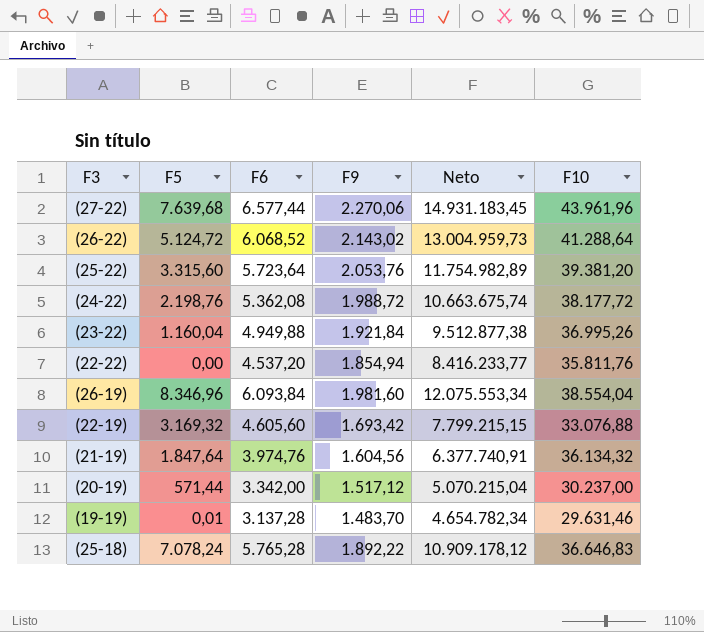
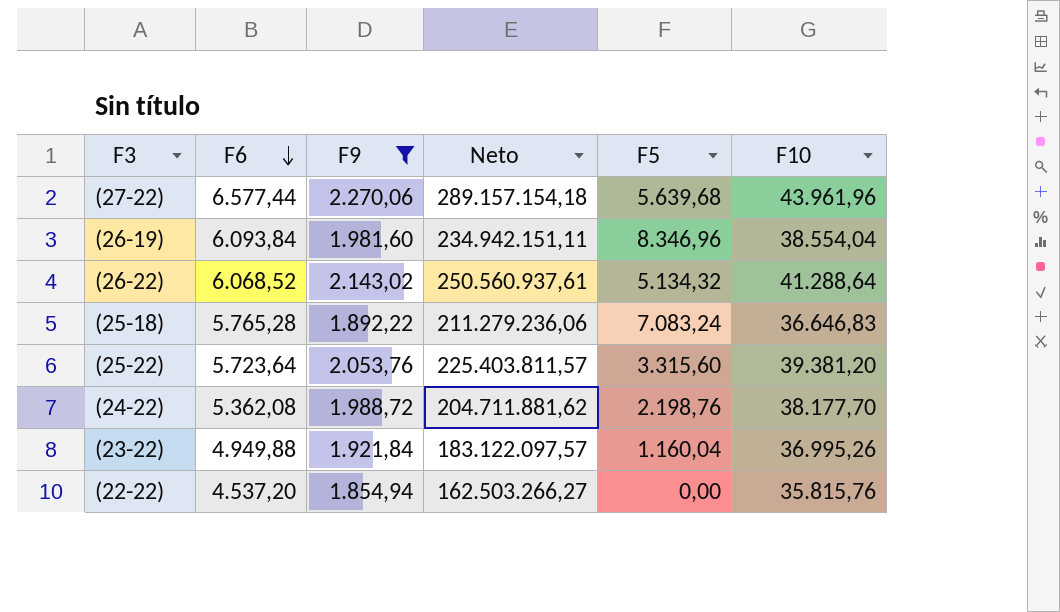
filter: none -> F9 >= 1.854,94
row order: none -> F6 descending
column Neto | formula: [F6] * [F9] -> [F6] * [F10]
column F5 | position: 2 -> 5
(27-22) | F5: 7.639,68 -> 5.639,68
(26-22) | F5: 5.124,72 -> 5.134,32
(25-18) | F5: 7.078,24 -> 7.083,24
(24-22) | F10: 38.177,72 -> 38.177,70
(22-22) | F10: 35.811,76 -> 35.815,76

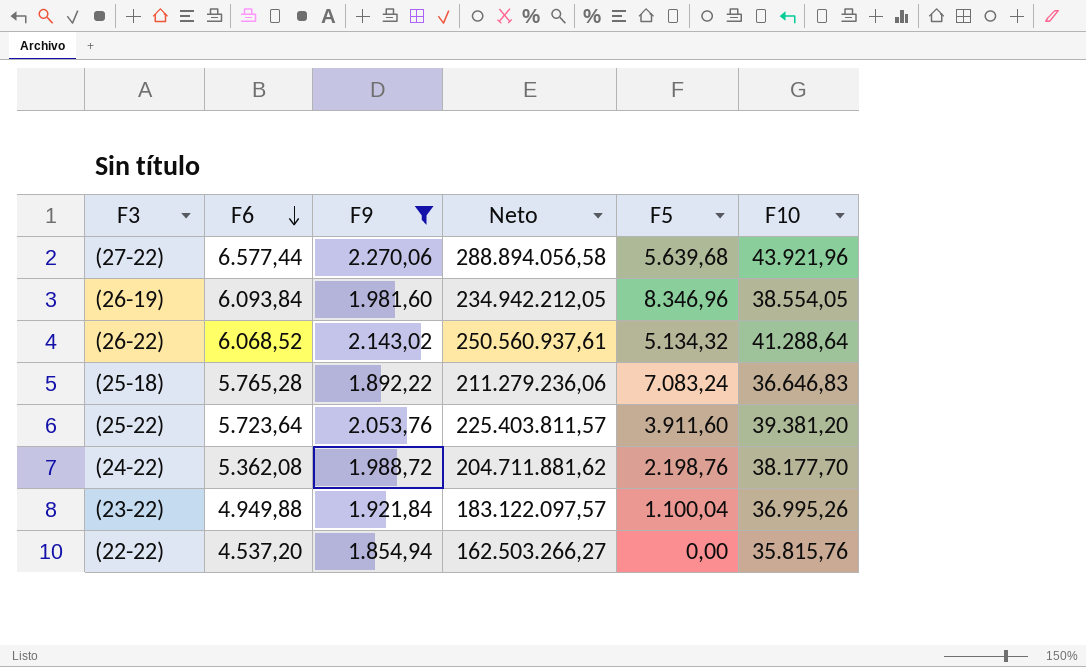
(27-22) | Neto: 289.157.154,18 -> 288.894.056,58
(27-22) | F10: 43.961,96 -> 43.921,96
(26-19) | Neto: 234.942.151,11 -> 234.942.212,05
(26-19) | F10: 38.554,04 -> 38.554,05
(25-22) | F5: 3.315,60 -> 3.911,60
(23-22) | F5: 1.160,04 -> 1.100,04

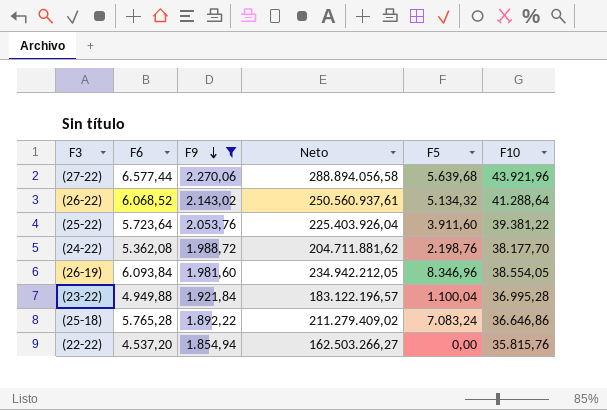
row order: F6 descending -> F9 descending
(25-22) | Neto: 225.403.811,57 -> 225.403.926,04
(25-22) | F10: 39.381,20 -> 39.381,22
(23-22) | Neto: 183.122.097,57 -> 183.122.196,57
(23-22) | F10: 36.995,26 -> 36.995,28
(25-18) | Neto: 211.279.236,06 -> 211.279.409,02
(25-18) | F10: 36.646,83 -> 36.646,86

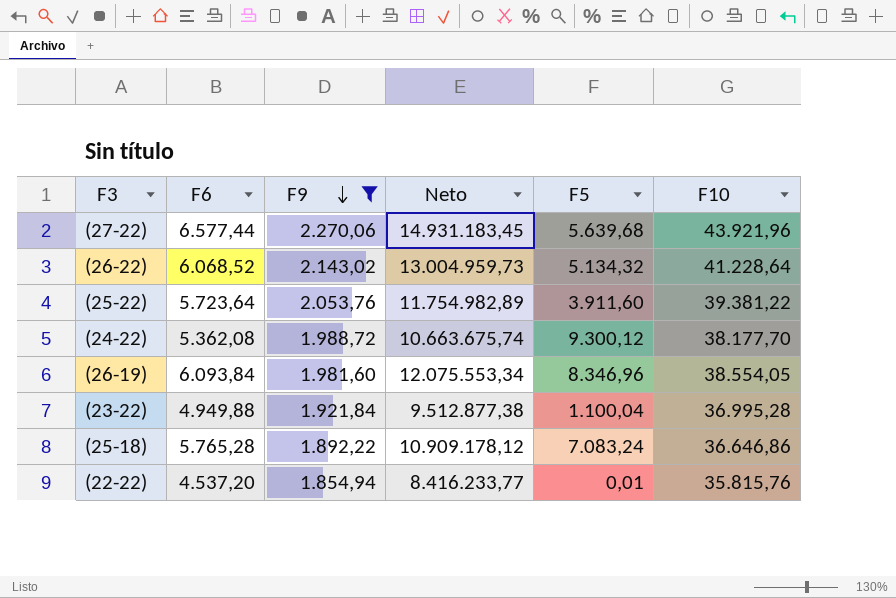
column Neto | formula: [F6] * [F10] -> [F6] * [F9]
(26-22) | F10: 41.288,64 -> 41.228,64
(24-22) | F5: 2.198,76 -> 9.300,12
(22-22) | F5: 0,00 -> 0,01

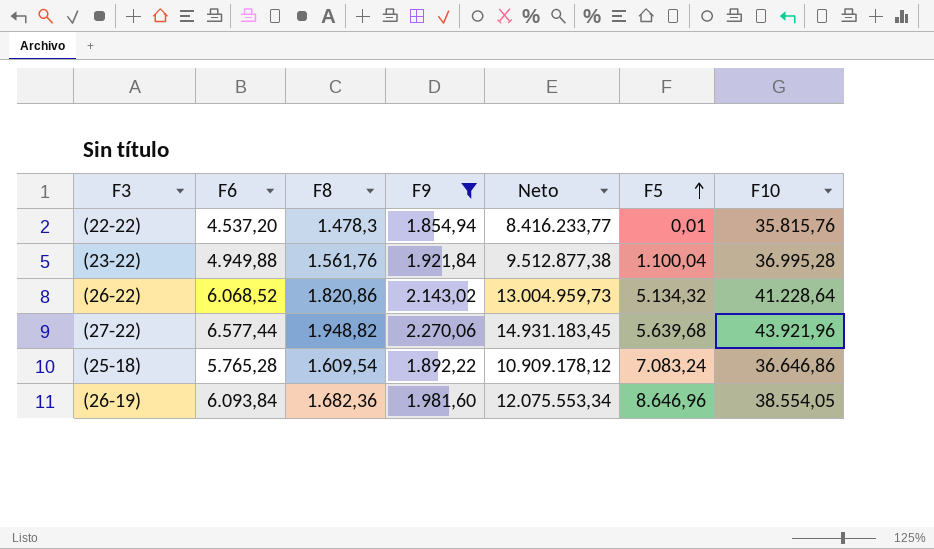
row order: F9 descending -> F5 ascending
column F8 | position: none -> 3
row (25-22): 5.723,64 | 2.053,76 | 11.754.982,89 | 3.911,60 | 39.381,22 -> none
row (24-22): 5.362,08 | 1.988,72 | 10.663.675,74 | 9.300,12 | 38.177,70 -> none
(26-19) | F5: 8.346,96 -> 8.646,96

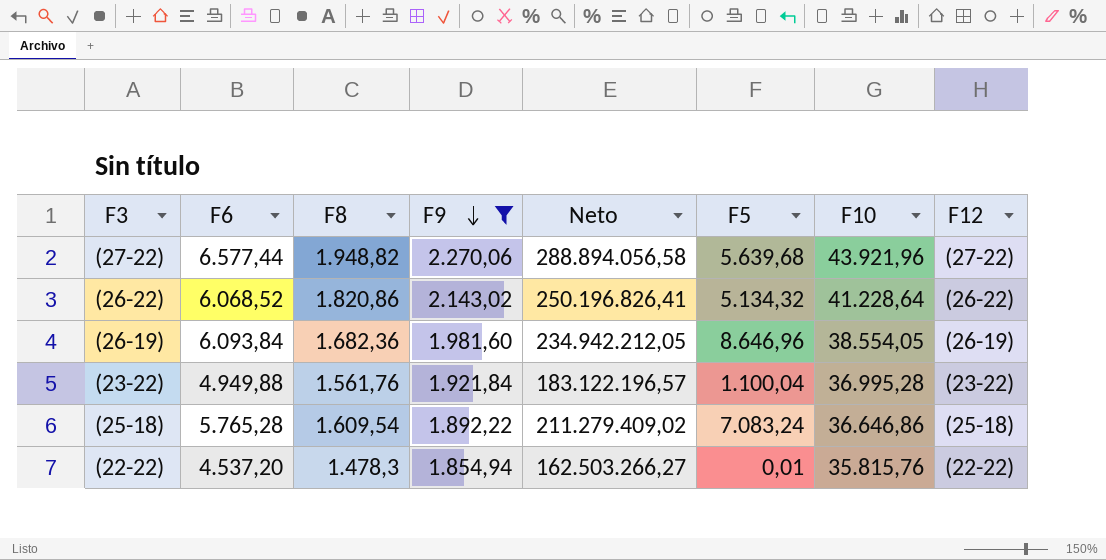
row order: F5 ascending -> F9 descending
column Neto | formula: [F6] * [F9] -> [F6] * [F10]
column F12 | position: none -> 8

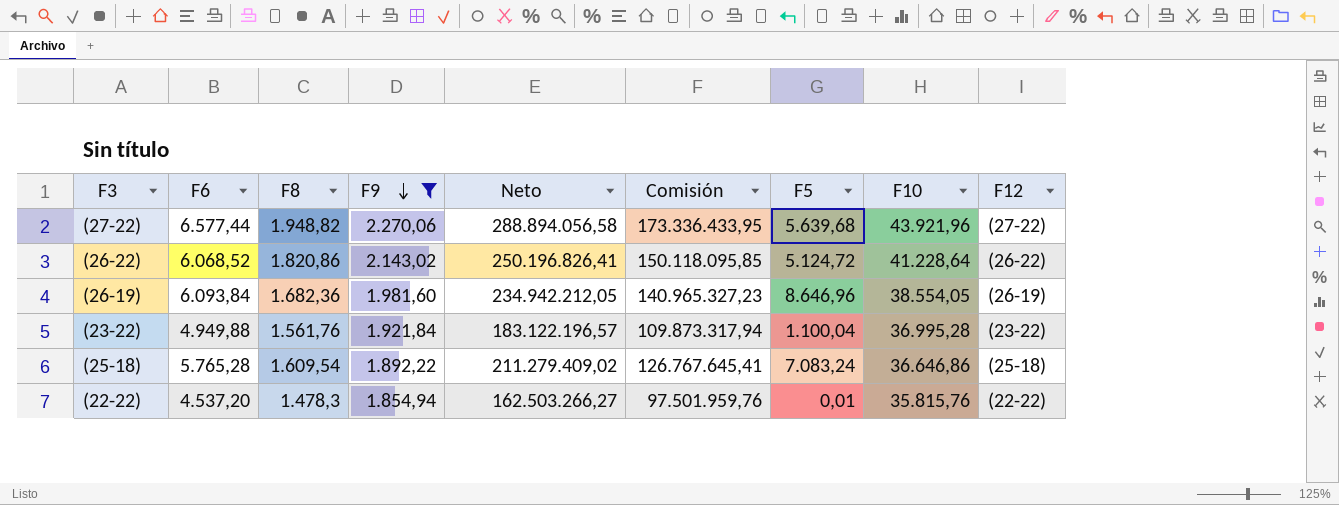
column Comisión | formula: none -> [Neto] * 0,6
(26-22) | F5: 5.134,32 -> 5.124,72

